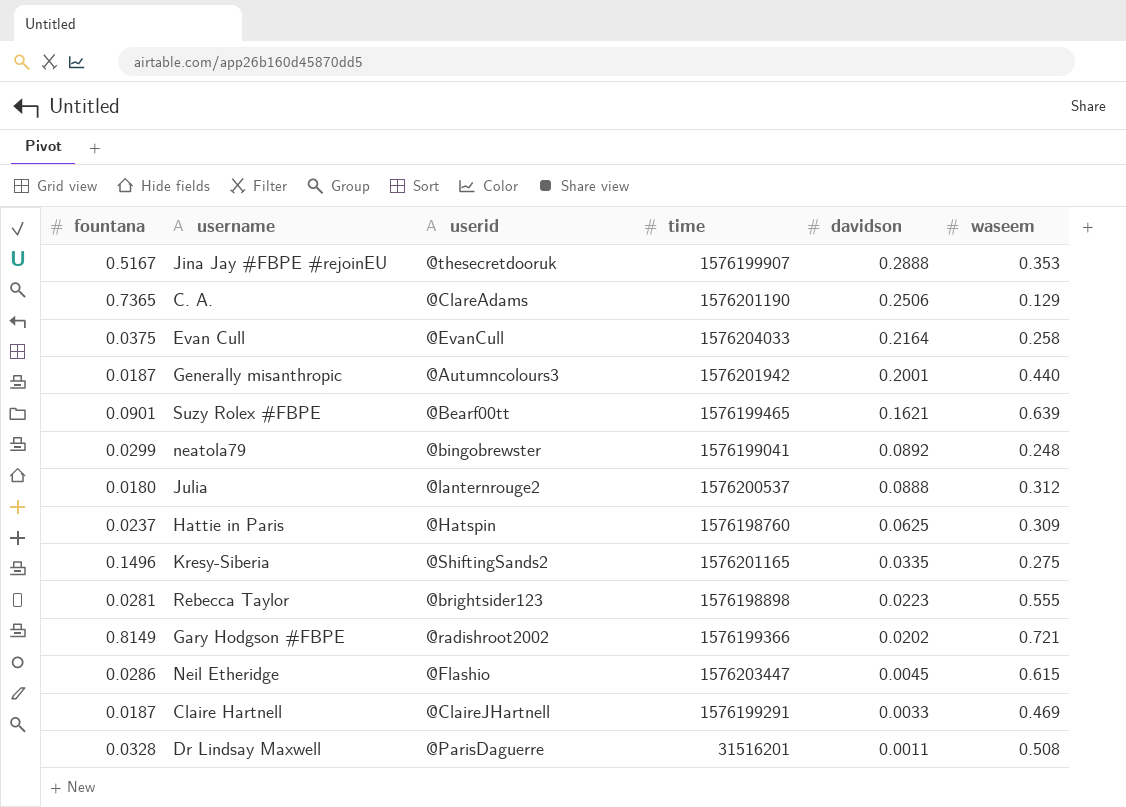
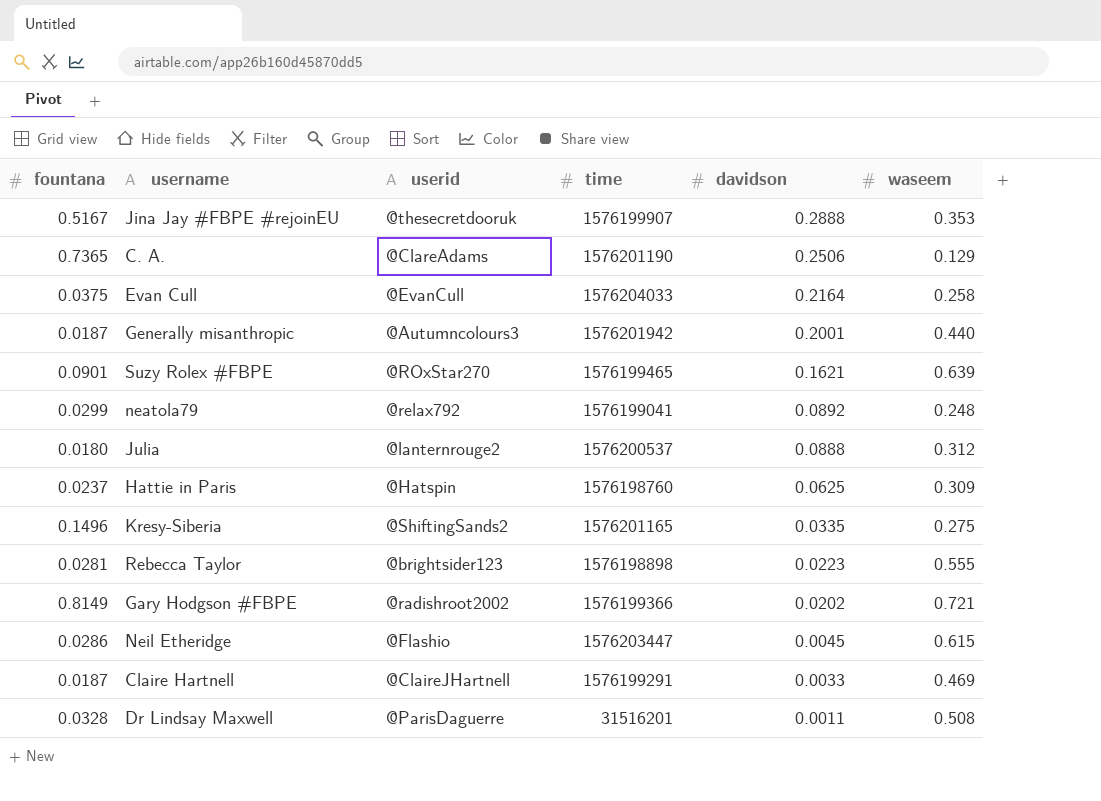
Suzy Rolex #FBPE | userid: @Bearf00tt -> @ROxStar270
neatola79 | userid: @bingobrewster -> @relax792

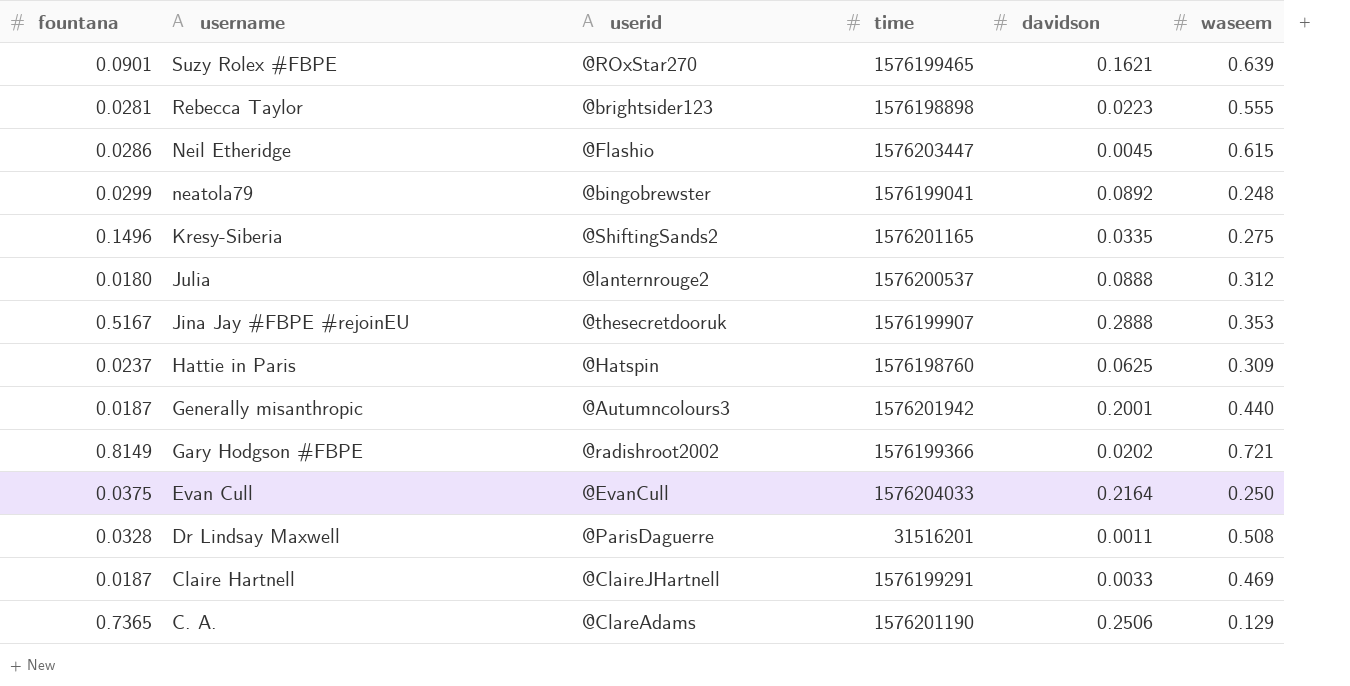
row order: davidson descending -> username descending
neatola79 | userid: @relax792 -> @bingobrewster
Evan Cull | waseem: 0.258 -> 0.250

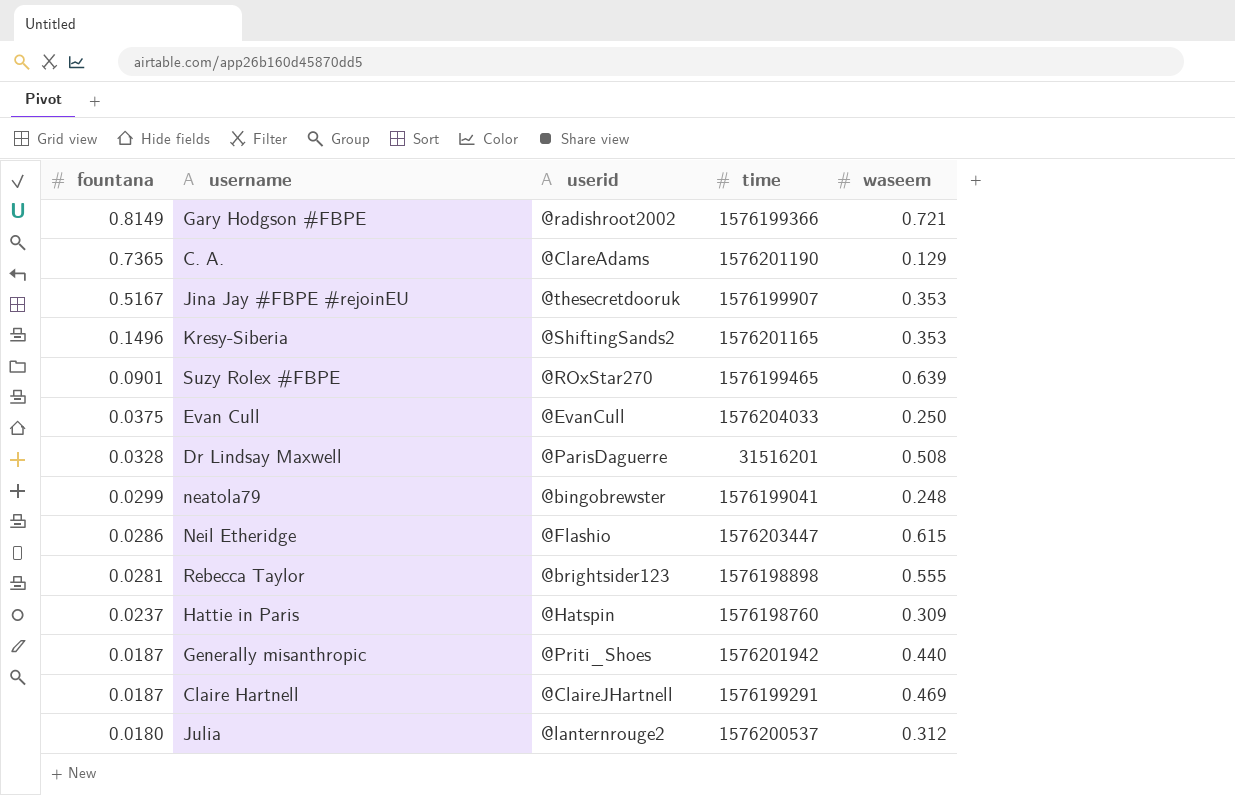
row order: username descending -> fountana descending
column davidson | position: 5 -> none
Kresy-Siberia | waseem: 0.275 -> 0.353
Generally misanthropic | userid: @Autumncolours3 -> @Priti_Shoes

